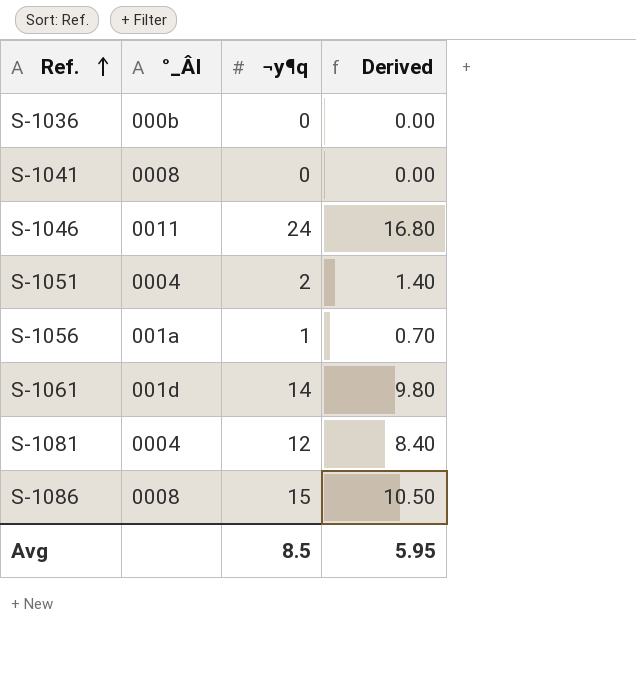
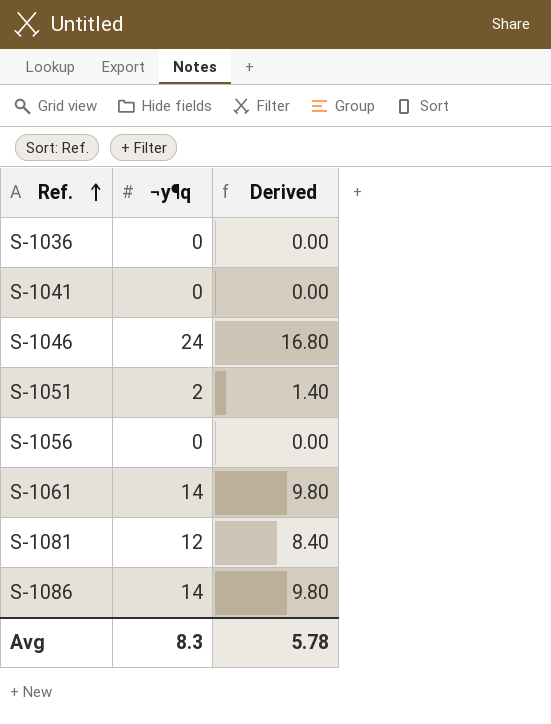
column °_ÂI | position: 2 -> none
S-1056 | ¬y¶q: 1 -> 0
S-1056 | Derived: 0.70 -> 0.00
S-1086 | ¬y¶q: 15 -> 14
S-1086 | Derived: 10.50 -> 9.80
Avg | ¬y¶q: 8.5 -> 8.3
Avg | Derived: 5.95 -> 5.78

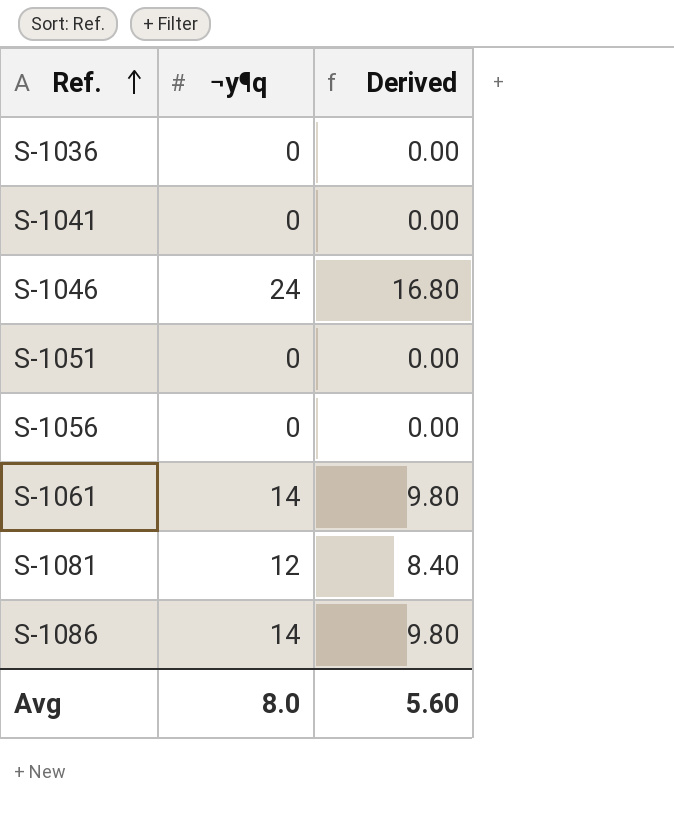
S-1051 | ¬y¶q: 2 -> 0
S-1051 | Derived: 1.40 -> 0.00
Avg | ¬y¶q: 8.3 -> 8.0
Avg | Derived: 5.78 -> 5.60

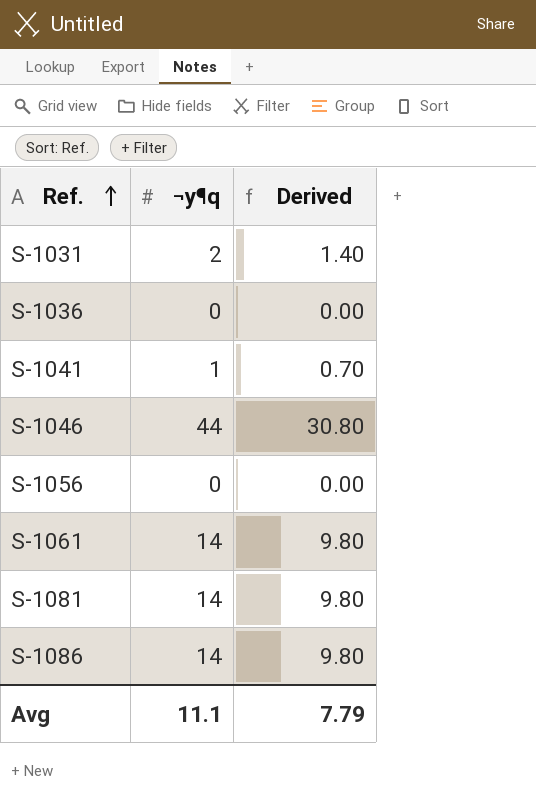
row S-1051: 0 | 0.00 -> none
row S-1031: none -> 2 | 1.40
S-1041 | ¬y¶q: 0 -> 1
S-1041 | Derived: 0.00 -> 0.70
S-1046 | ¬y¶q: 24 -> 44
S-1046 | Derived: 16.80 -> 30.80
S-1081 | ¬y¶q: 12 -> 14
S-1081 | Derived: 8.40 -> 9.80
Avg | ¬y¶q: 8.0 -> 11.1
Avg | Derived: 5.60 -> 7.79

